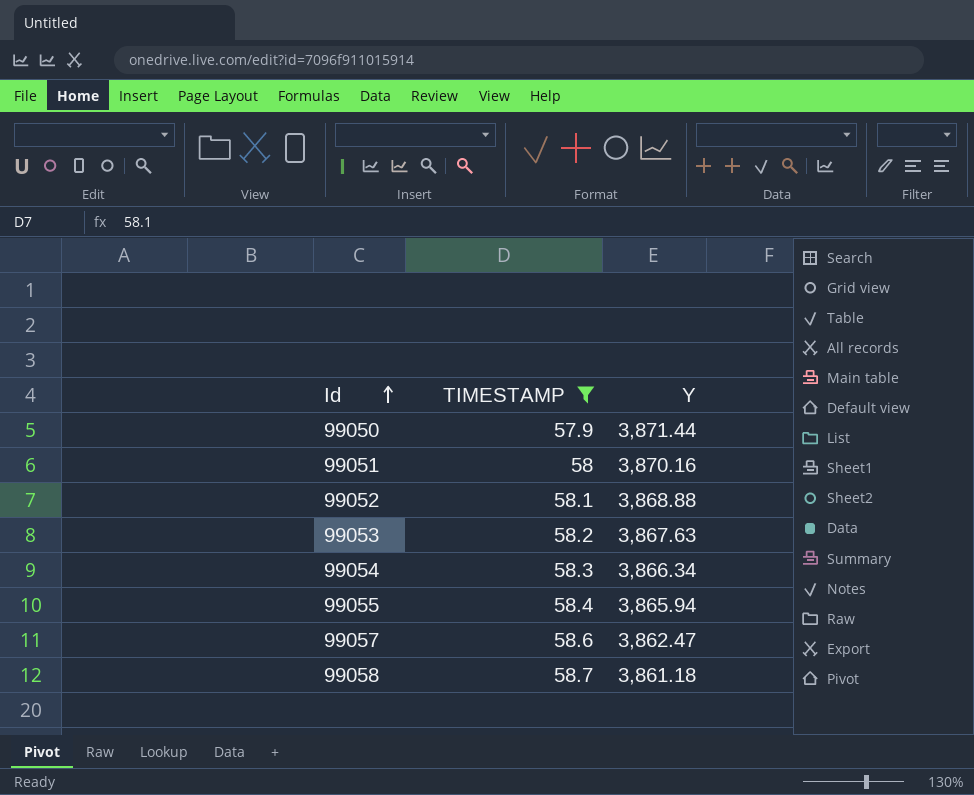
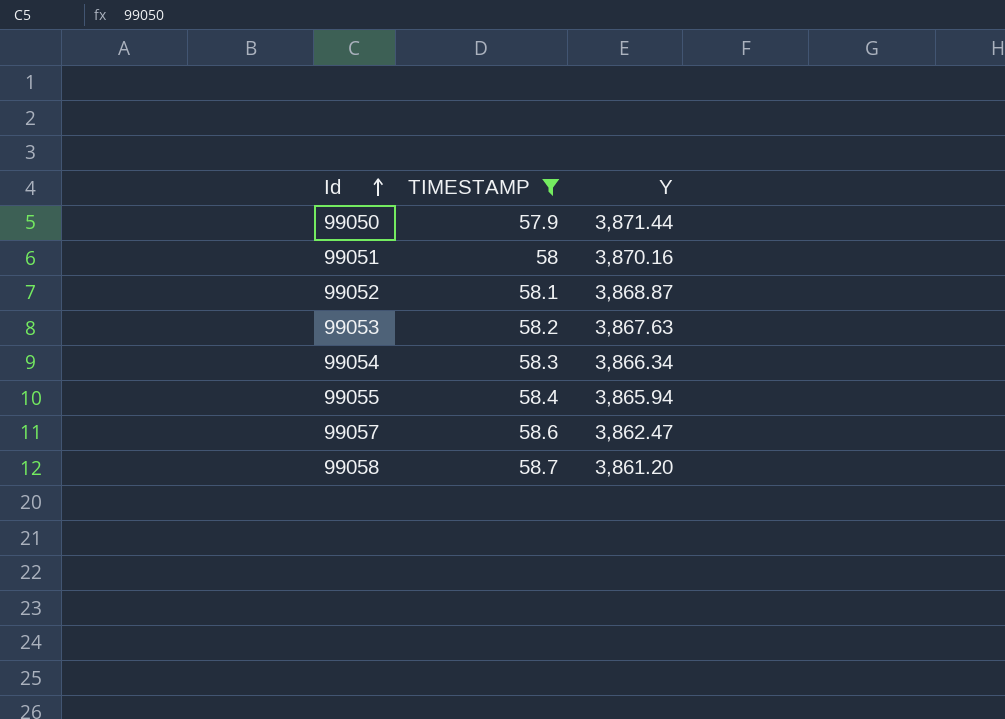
99052 | Y: 3,868.88 -> 3,868.87
99058 | Y: 3,861.18 -> 3,861.20

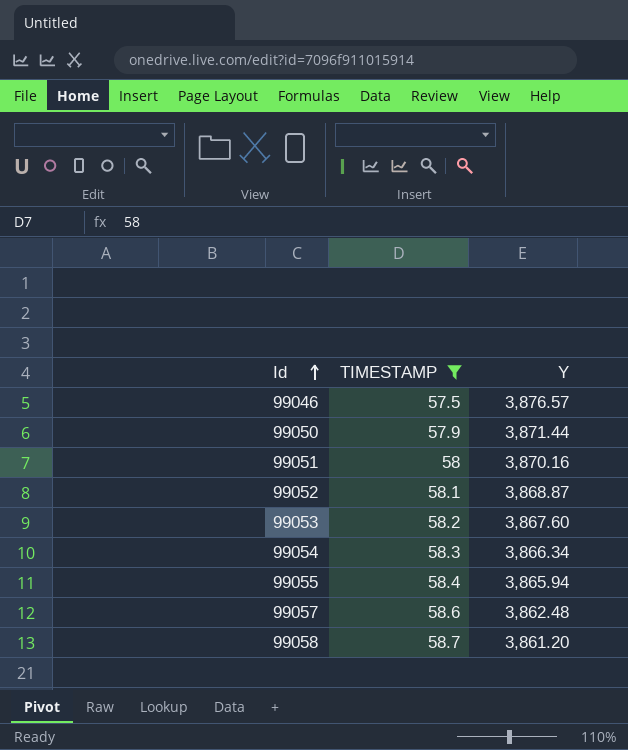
row 99046: none -> 57.5 | 3,876.57
99053 | Y: 3,867.63 -> 3,867.60
99057 | Y: 3,862.47 -> 3,862.48

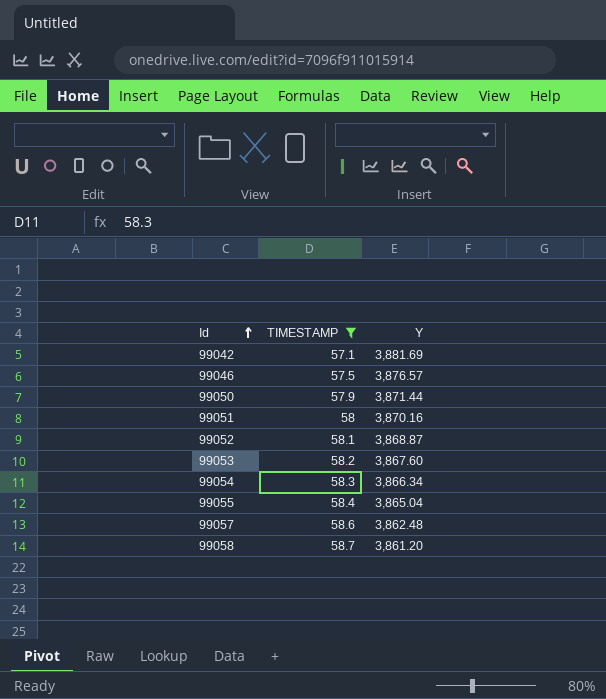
row 99042: none -> 57.1 | 3,881.69
99055 | Y: 3,865.94 -> 3,865.04

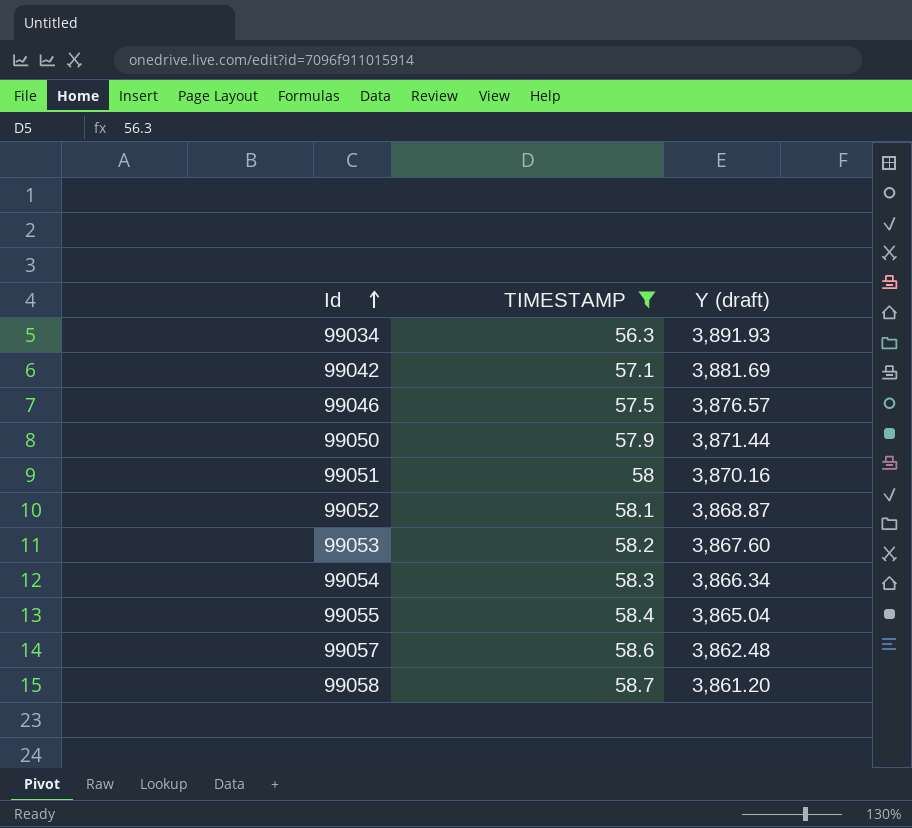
column name: Y -> Y (draft)
row 99034: none -> 56.3 | 3,891.93

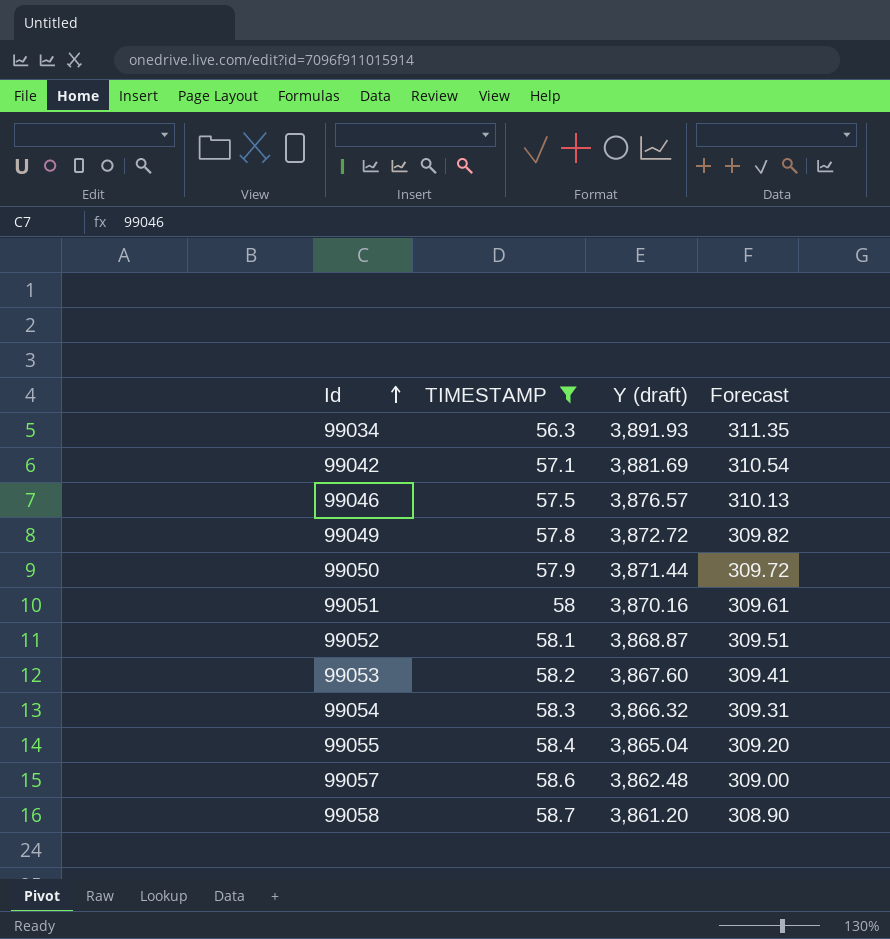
column Forecast | formula: none -> [Y (draft)] * 0.08
row 99049: none -> 57.8 | 3,872.72 | 309.82
99054 | Y (draft): 3,866.34 -> 3,866.32

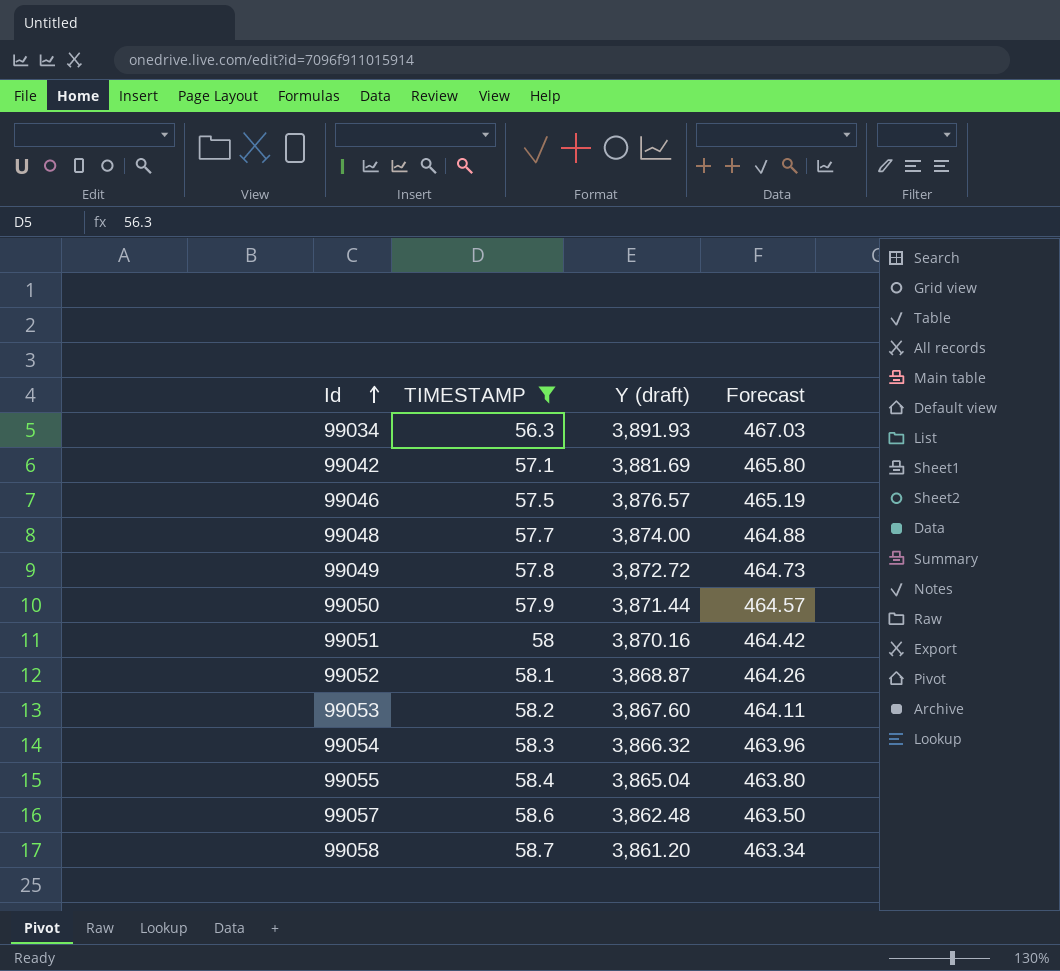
column Forecast | formula: [Y (draft)] * 0.08 -> [Y (draft)] * 0.12
row 99048: none -> 57.7 | 3,874.00 | 464.88

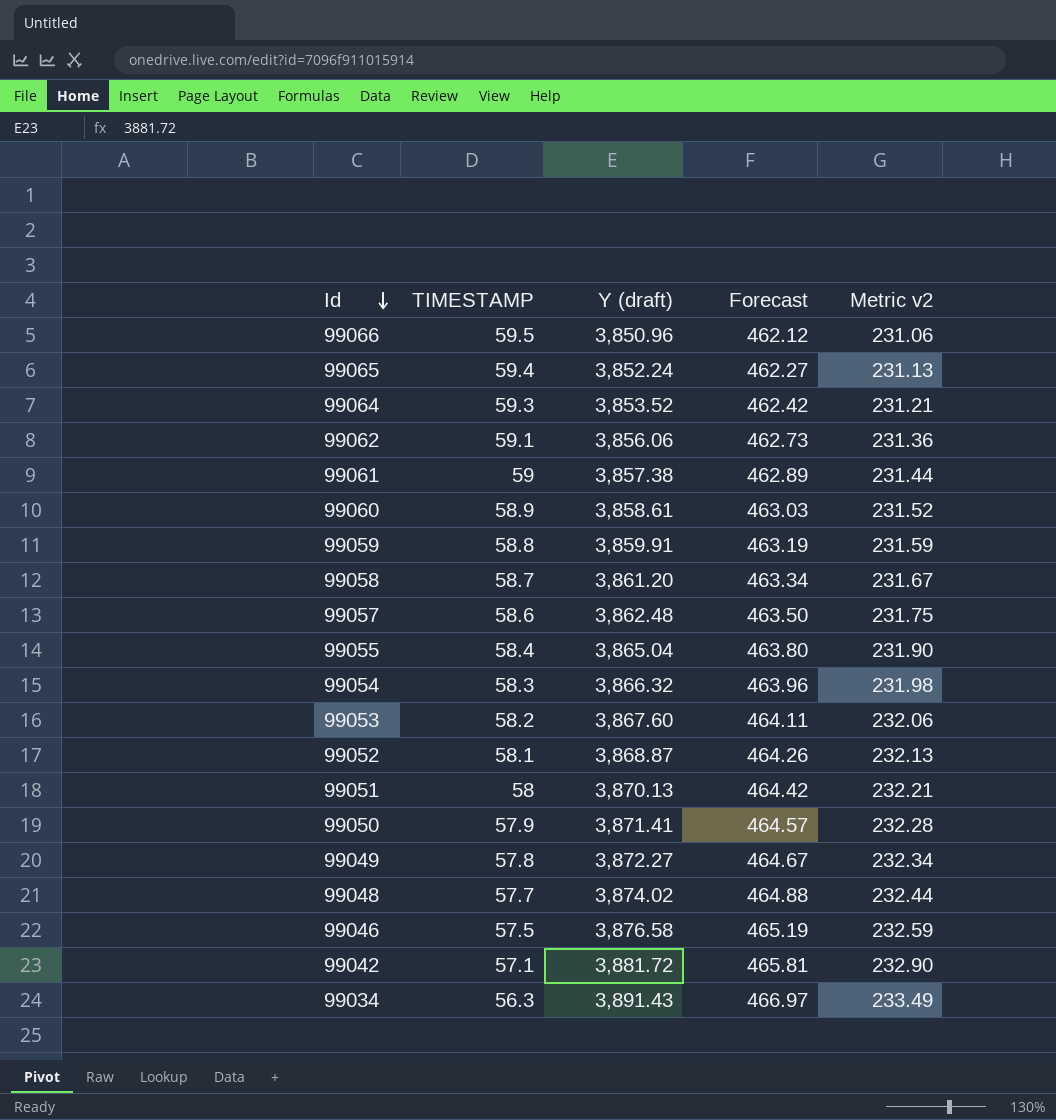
filter: TIMESTAMP <= 58.7 -> none
row order: Id ascending -> Id descending
column Metric v2 | formula: none -> [Y (draft)] * 0.06
99051 | Y (draft): 3,870.16 -> 3,870.13
99050 | Y (draft): 3,871.44 -> 3,871.41
99049 | Y (draft): 3,872.72 -> 3,872.27
99049 | Forecast: 464.73 -> 464.67
99048 | Y (draft): 3,874.00 -> 3,874.02
99046 | Y (draft): 3,876.57 -> 3,876.58
99042 | Y (draft): 3,881.69 -> 3,881.72
99042 | Forecast: 465.80 -> 465.81
99034 | Y (draft): 3,891.93 -> 3,891.43
99034 | Forecast: 467.03 -> 466.97

